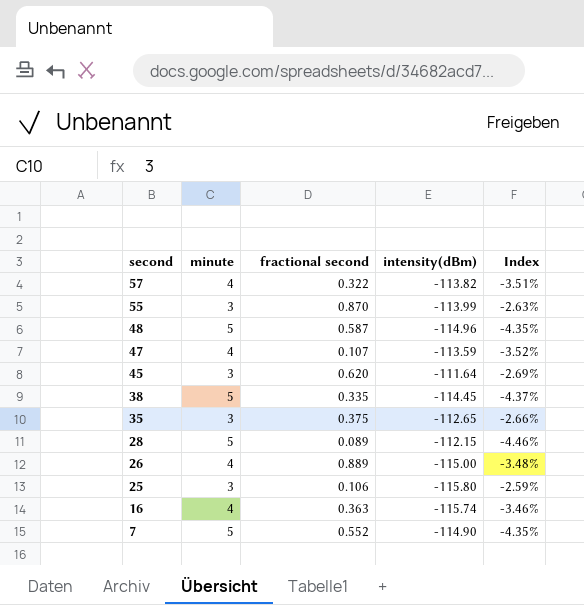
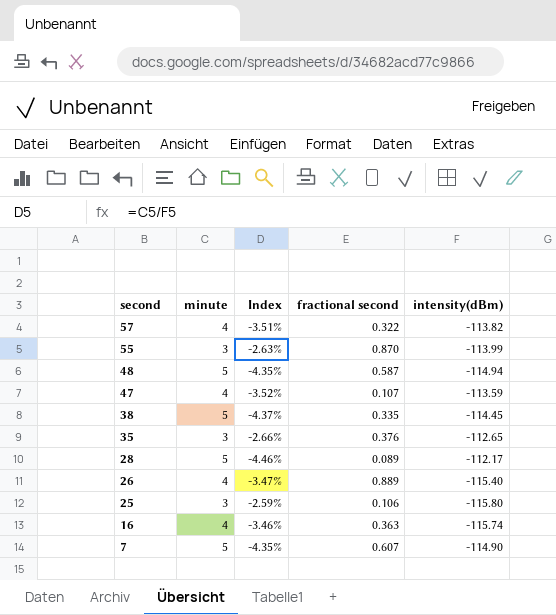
column Index | position: 5 -> 3
row 45: 3 | 0.620 | -111.64 | -2.69% -> none
48 | intensity(dBm): -114.96 -> -114.94
35 | fractional second: 0.375 -> 0.376
28 | intensity(dBm): -112.15 -> -112.17
26 | Index: -3.48% -> -3.47%
26 | intensity(dBm): -115.00 -> -115.40
7 | fractional second: 0.552 -> 0.607

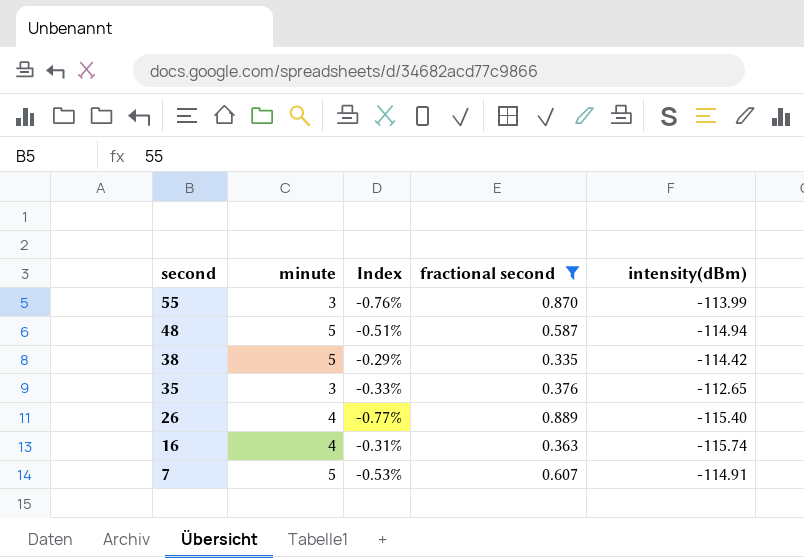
filter: none -> fractional second >= 0.335
column Index | formula: [minute] / [intensity(dBm)] -> [fractional second] / [intensity(dBm)]
38 | intensity(dBm): -114.45 -> -114.42
7 | intensity(dBm): -114.90 -> -114.91

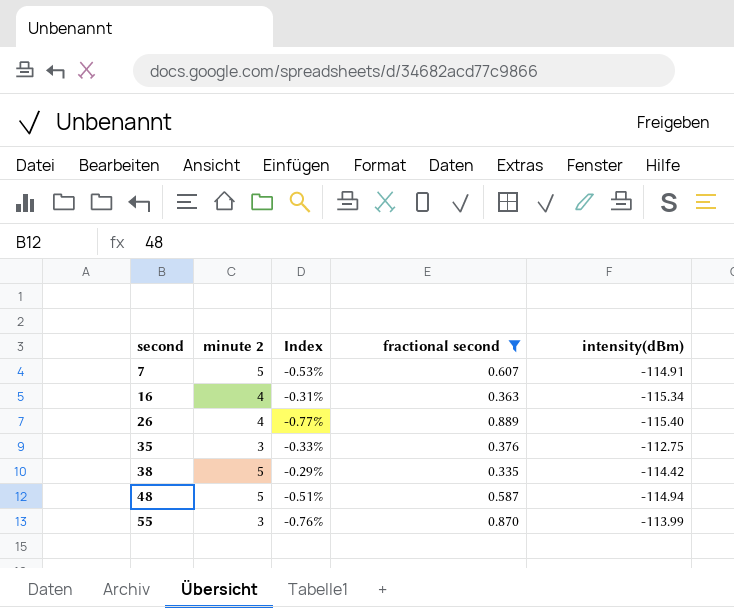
row order: second descending -> second ascending
column name: minute -> minute 2
16 | intensity(dBm): -115.74 -> -115.34
35 | intensity(dBm): -112.65 -> -112.75

